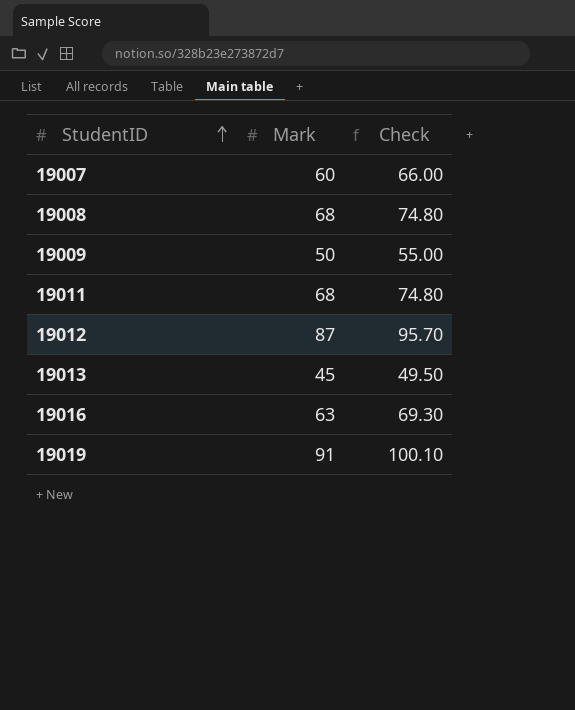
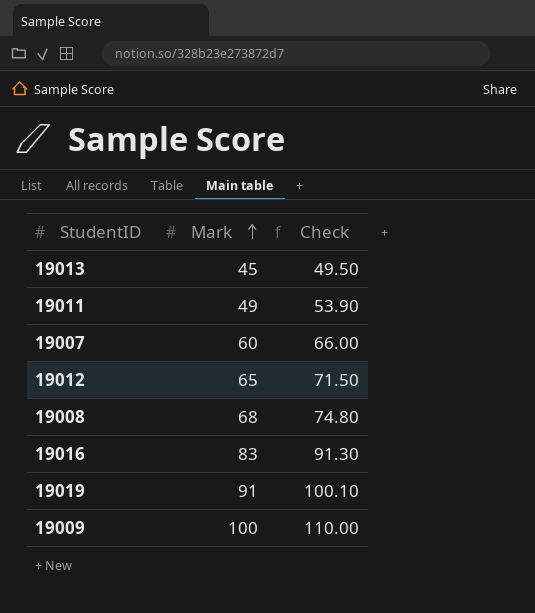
row order: StudentID ascending -> Mark ascending
19011 | Mark: 68 -> 49
19011 | Check: 74.80 -> 53.90
19012 | Mark: 87 -> 65
19012 | Check: 95.70 -> 71.50
19016 | Mark: 63 -> 83
19016 | Check: 69.30 -> 91.30
19009 | Mark: 50 -> 100
19009 | Check: 55.00 -> 110.00

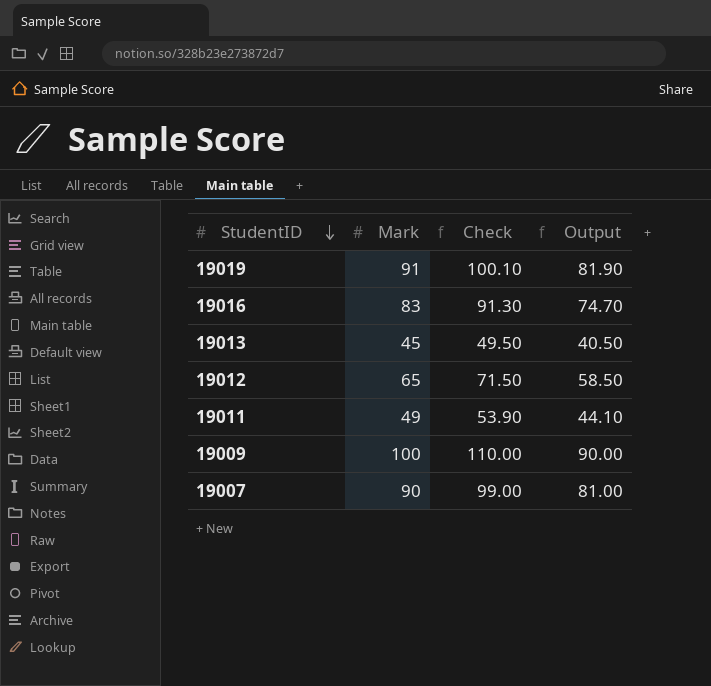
row order: Mark ascending -> StudentID descending
column Output | formula: none -> [Mark] * 0.9
row 19008: 68 | 74.80 -> none
19007 | Mark: 60 -> 90
19007 | Check: 66.00 -> 99.00

